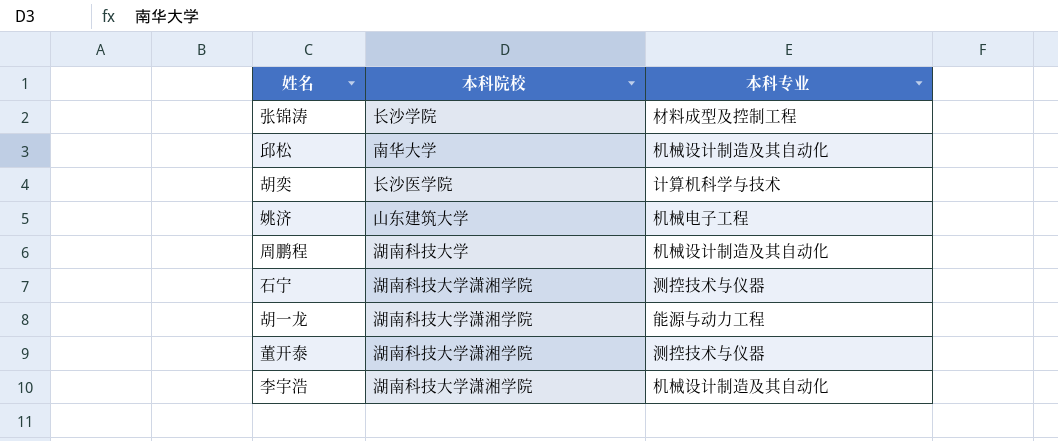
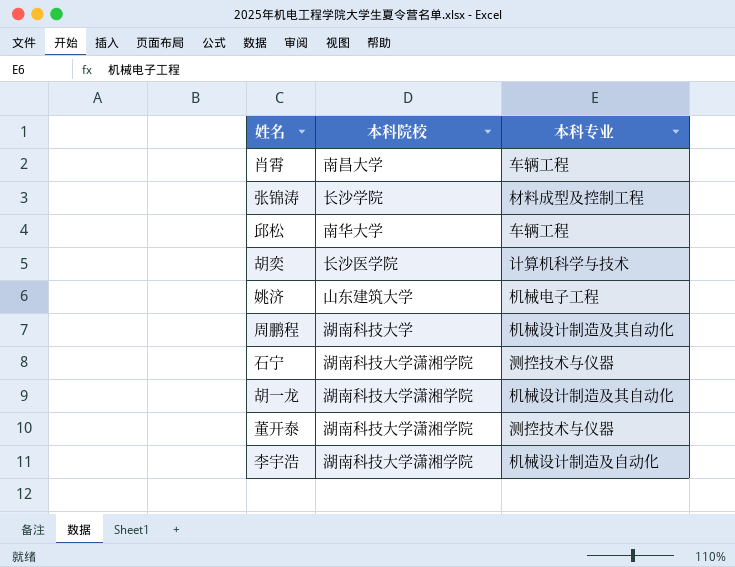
row 肖霄: none -> 南昌大学 | 车辆工程
邱松 | 本科专业: 机械设计制造及其自动化 -> 车辆工程
胡一龙 | 本科专业: 能源与动力工程 -> 机械设计制造及其自动化
李宇浩 | 本科专业: 机械设计制造及其自动化 -> 机械设计制造及自动化

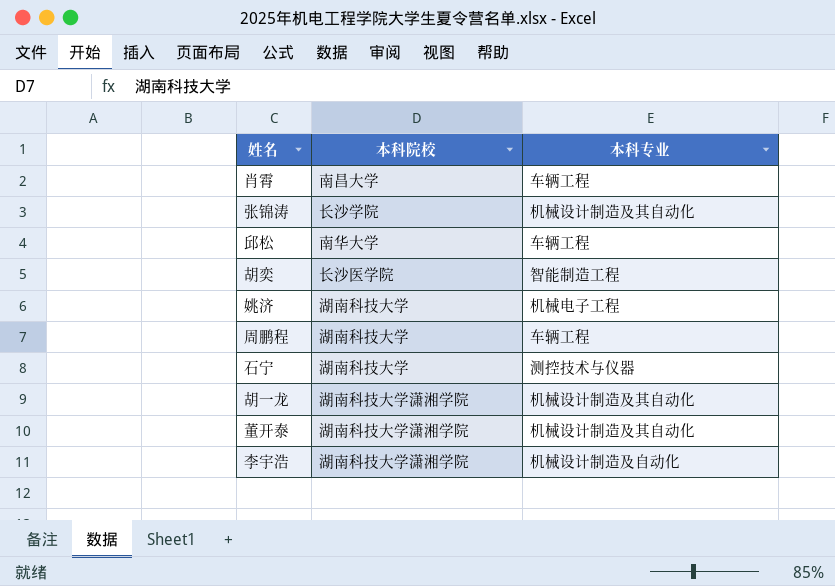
张锦涛 | 本科专业: 材料成型及控制工程 -> 机械设计制造及其自动化
胡奕 | 本科专业: 计算机科学与技术 -> 智能制造工程
姚济 | 本科院校: 山东建筑大学 -> 湖南科技大学
周鹏程 | 本科专业: 机械设计制造及其自动化 -> 车辆工程
石宁 | 本科院校: 湖南科技大学潇湘学院 -> 湖南科技大学
董开泰 | 本科专业: 测控技术与仪器 -> 机械设计制造及其自动化

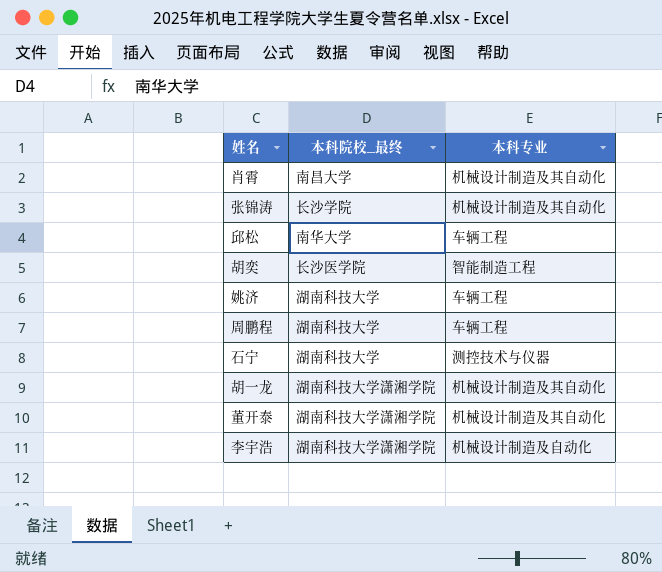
column name: 本科院校 -> 本科院校_最终
肖霄 | 本科专业: 车辆工程 -> 机械设计制造及其自动化
姚济 | 本科专业: 机械电子工程 -> 车辆工程

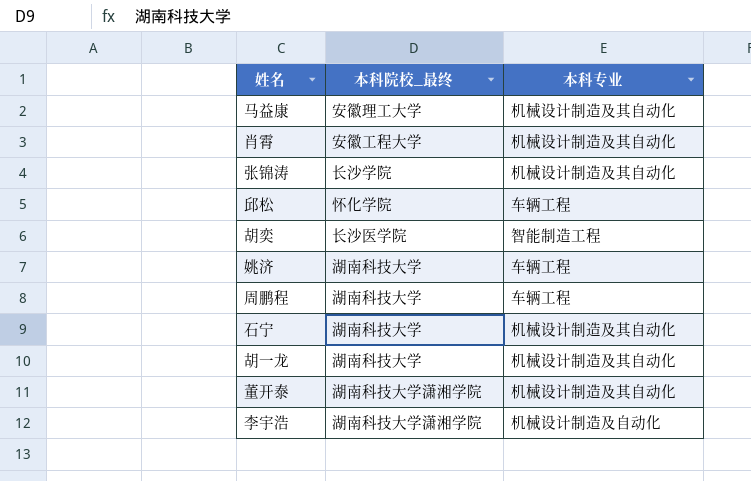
row 马益康: none -> 安徽理工大学 | 机械设计制造及其自动化
肖霄 | 本科院校_最终: 南昌大学 -> 安徽工程大学
邱松 | 本科院校_最终: 南华大学 -> 怀化学院
石宁 | 本科专业: 测控技术与仪器 -> 机械设计制造及其自动化
胡一龙 | 本科院校_最终: 湖南科技大学潇湘学院 -> 湖南科技大学

